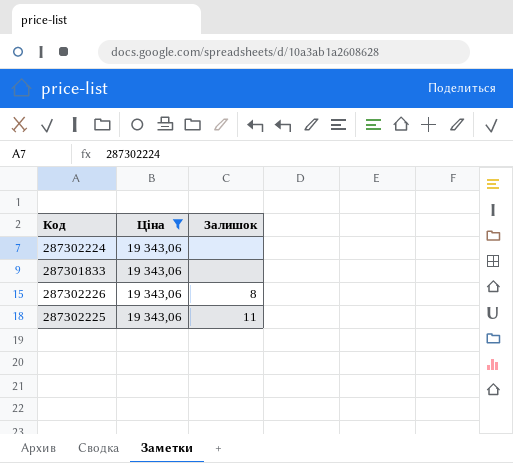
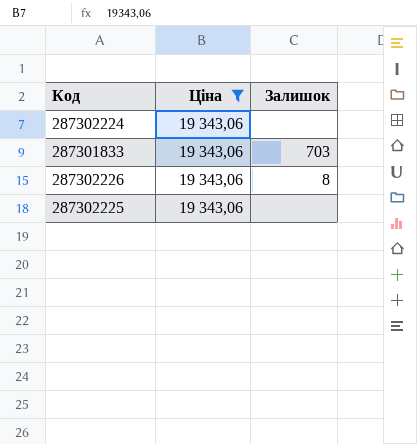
287301833 | Залишок: none -> 703
287302225 | Залишок: 11 -> none

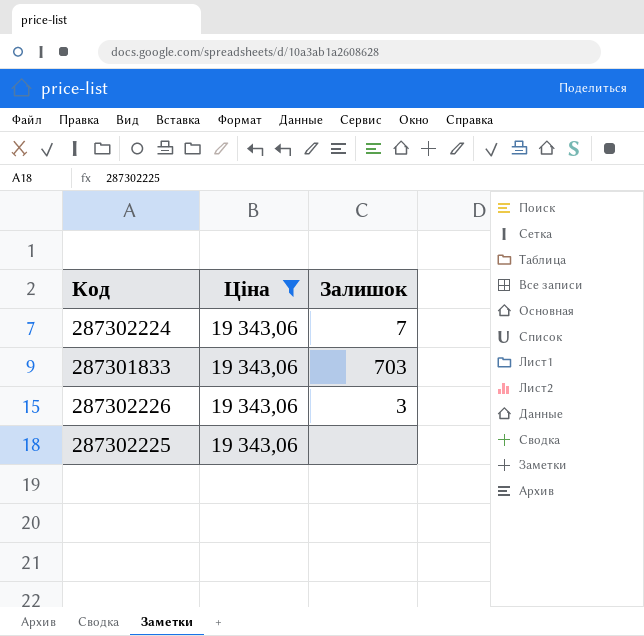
287302224 | Залишок: none -> 7
287302226 | Залишок: 8 -> 3

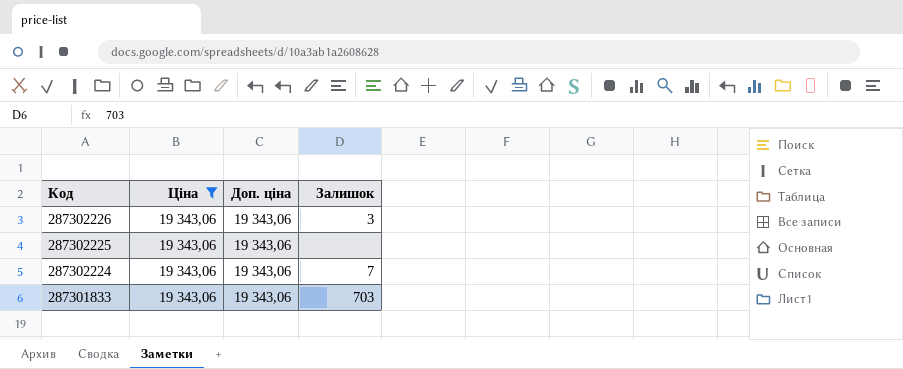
row order: none -> Код descending
column Доп. ціна | position: none -> 3

